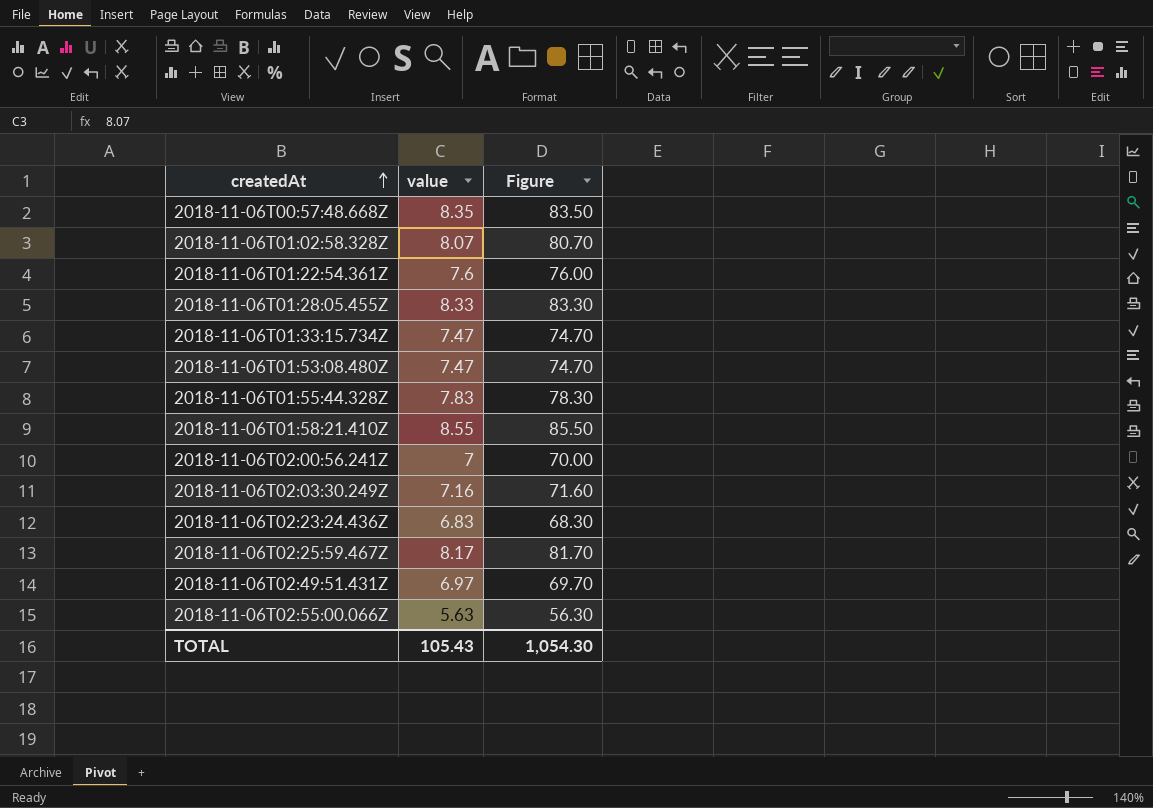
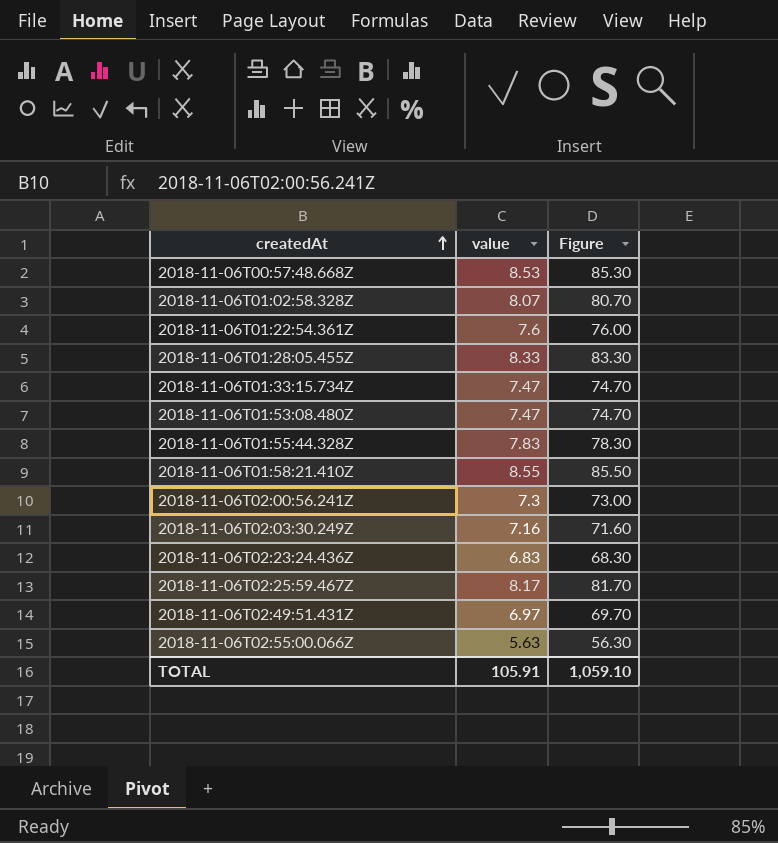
2018-11-06T00:57:48.668Z | value: 8.35 -> 8.53
2018-11-06T00:57:48.668Z | Figure: 83.50 -> 85.30
2018-11-06T02:00:56.241Z | value: 7 -> 7.3
2018-11-06T02:00:56.241Z | Figure: 70.00 -> 73.00
TOTAL | value: 105.43 -> 105.91
TOTAL | Figure: 1,054.30 -> 1,059.10

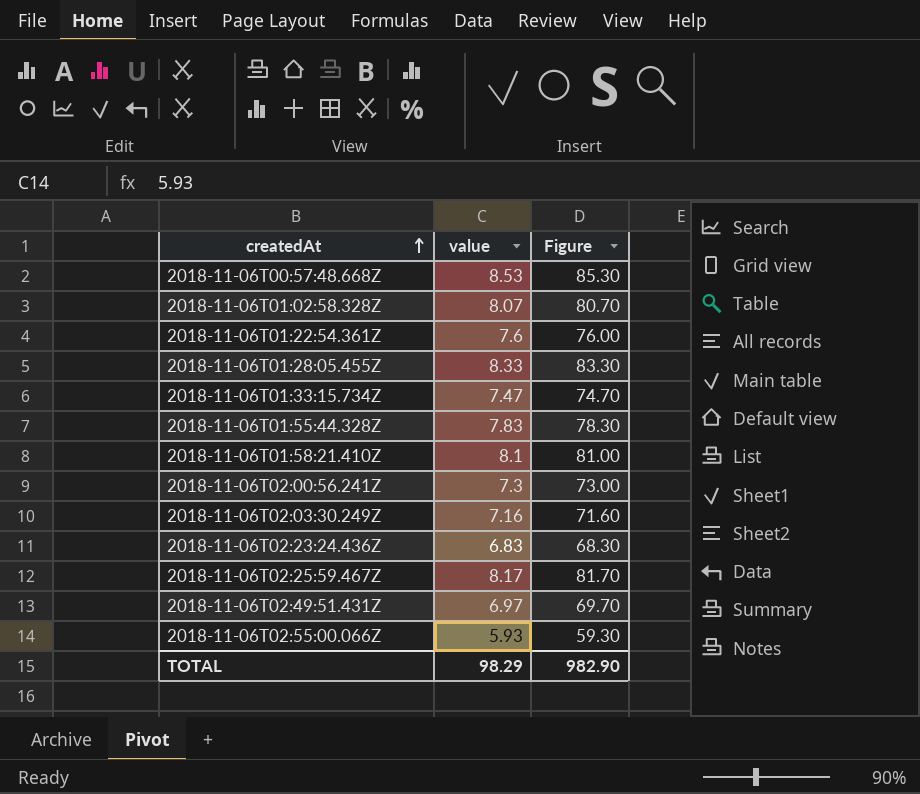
row 2018-11-06T01:53:08.480Z: 7.47 | 74.70 -> none
2018-11-06T01:58:21.410Z | value: 8.55 -> 8.1
2018-11-06T01:58:21.410Z | Figure: 85.50 -> 81.00
2018-11-06T02:55:00.066Z | value: 5.63 -> 5.93
2018-11-06T02:55:00.066Z | Figure: 56.30 -> 59.30
TOTAL | value: 105.91 -> 98.29
TOTAL | Figure: 1,059.10 -> 982.90

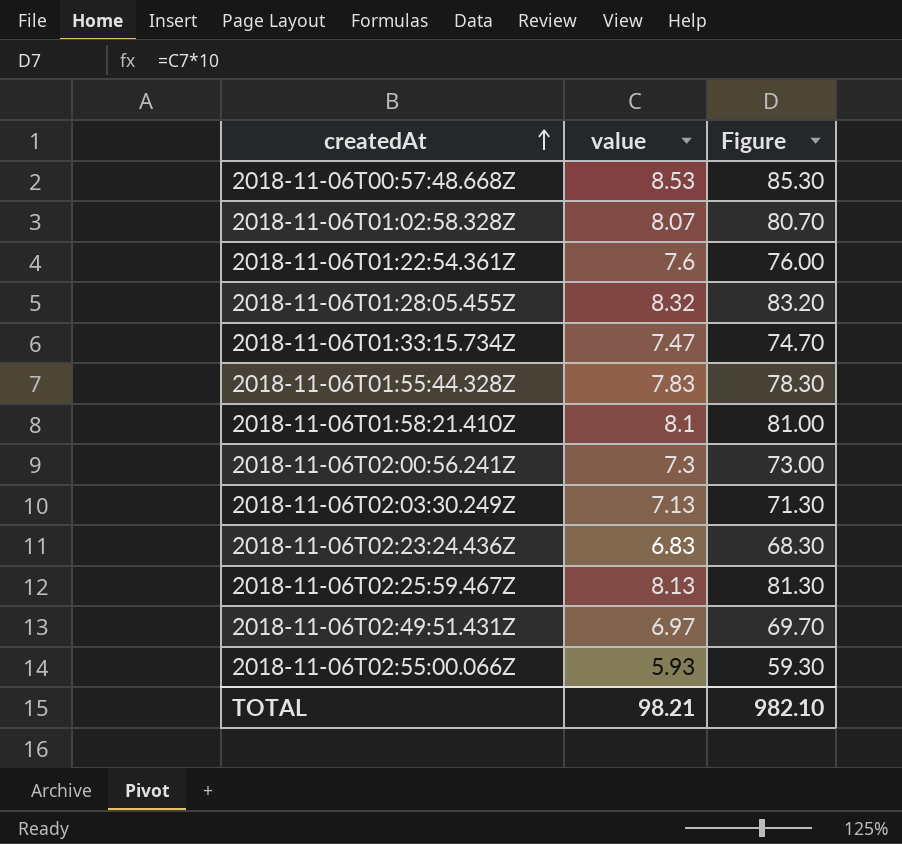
2018-11-06T01:28:05.455Z | value: 8.33 -> 8.32
2018-11-06T01:28:05.455Z | Figure: 83.30 -> 83.20
2018-11-06T02:03:30.249Z | value: 7.16 -> 7.13
2018-11-06T02:03:30.249Z | Figure: 71.60 -> 71.30
2018-11-06T02:25:59.467Z | value: 8.17 -> 8.13
2018-11-06T02:25:59.467Z | Figure: 81.70 -> 81.30
TOTAL | value: 98.29 -> 98.21
TOTAL | Figure: 982.90 -> 982.10

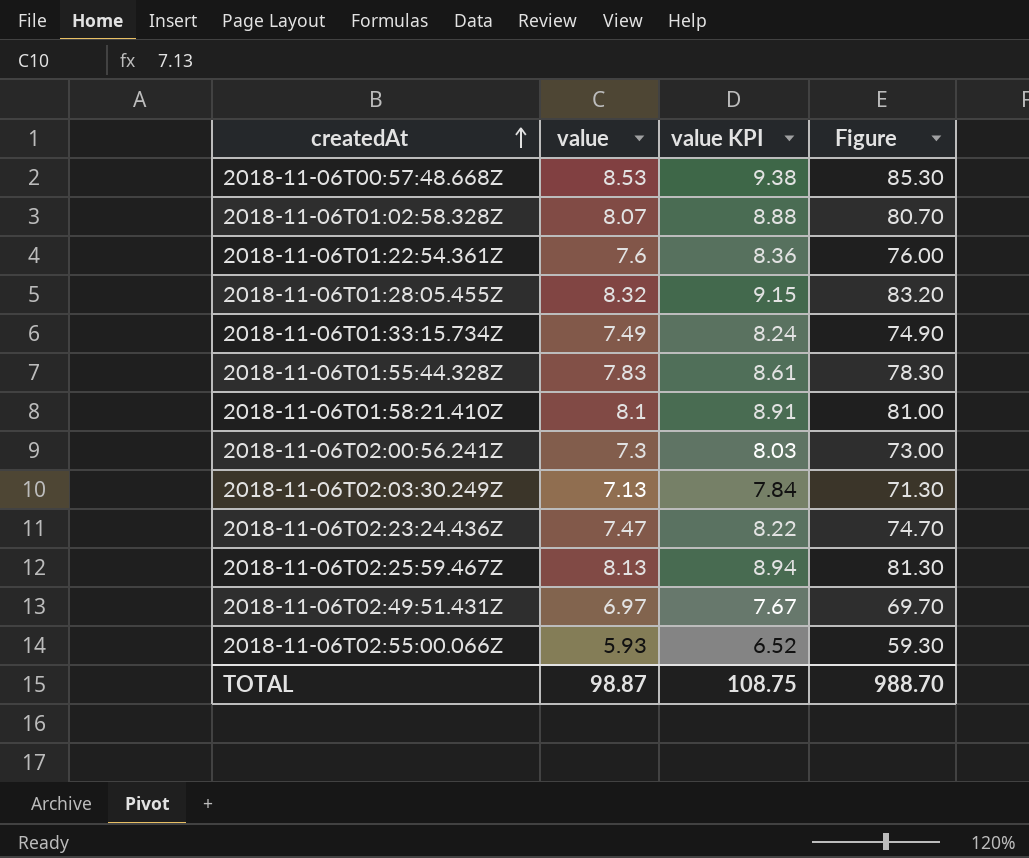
column value KPI | formula: none -> [value] * 1.1
2018-11-06T01:33:15.734Z | value: 7.47 -> 7.49
2018-11-06T01:33:15.734Z | Figure: 74.70 -> 74.90
2018-11-06T02:23:24.436Z | value: 6.83 -> 7.47
2018-11-06T02:23:24.436Z | Figure: 68.30 -> 74.70
TOTAL | value: 98.21 -> 98.87
TOTAL | Figure: 982.10 -> 988.70

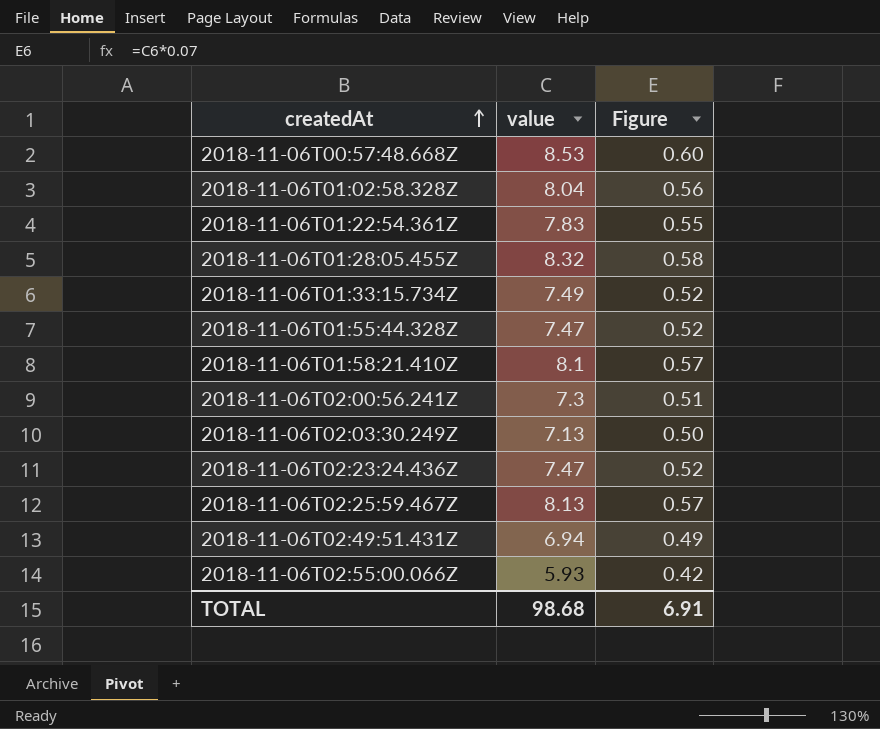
column value KPI | formula: [value] * 1.1 -> none
column Figure | formula: [value] * 10 -> [value] * 0.07
2018-11-06T01:02:58.328Z | value: 8.07 -> 8.04
2018-11-06T01:22:54.361Z | value: 7.6 -> 7.83
2018-11-06T01:55:44.328Z | value: 7.83 -> 7.47
2018-11-06T02:49:51.431Z | value: 6.97 -> 6.94
TOTAL | value: 98.87 -> 98.68
TOTAL | Figure: 988.70 -> 6.91

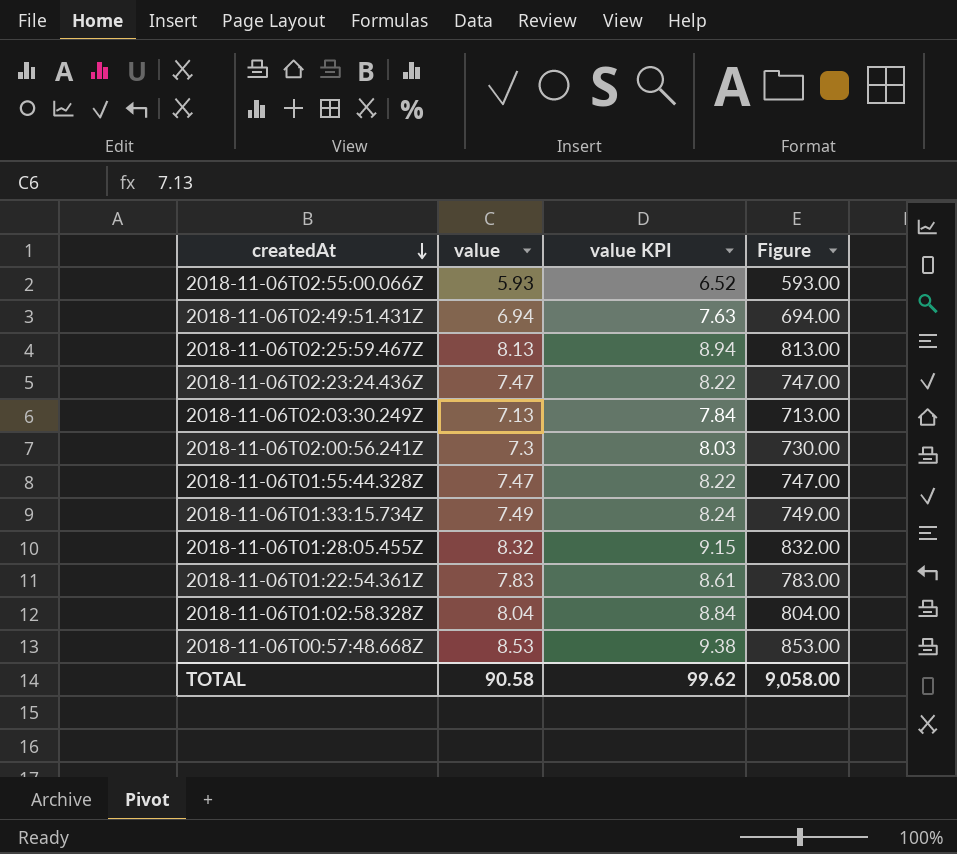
row order: createdAt ascending -> createdAt descending
column value KPI | formula: none -> [value] * 1.1
column Figure | formula: [value] * 0.07 -> [value] * 100
row 2018-11-06T01:58:21.410Z: 8.1 | 0.57 -> none
TOTAL | value: 98.68 -> 90.58
TOTAL | Figure: 6.91 -> 9,058.00

